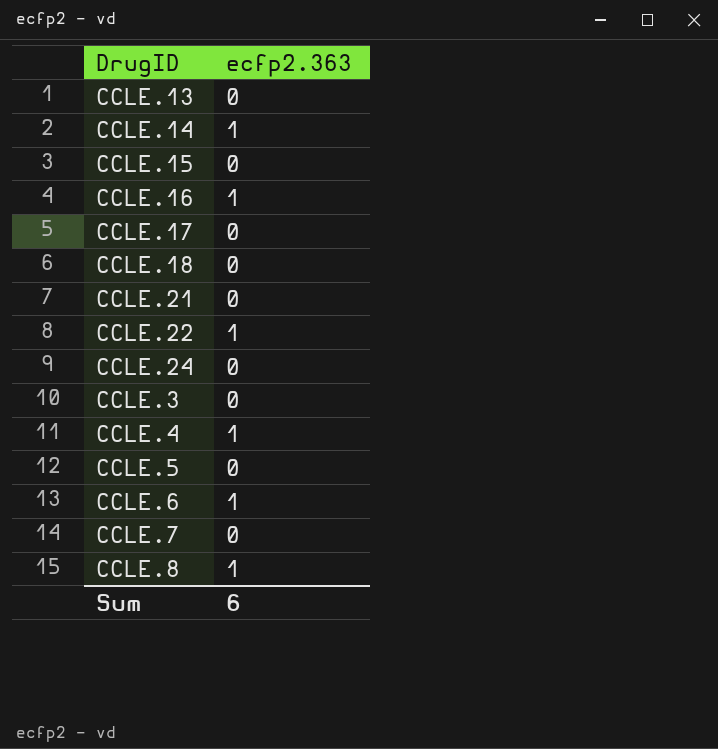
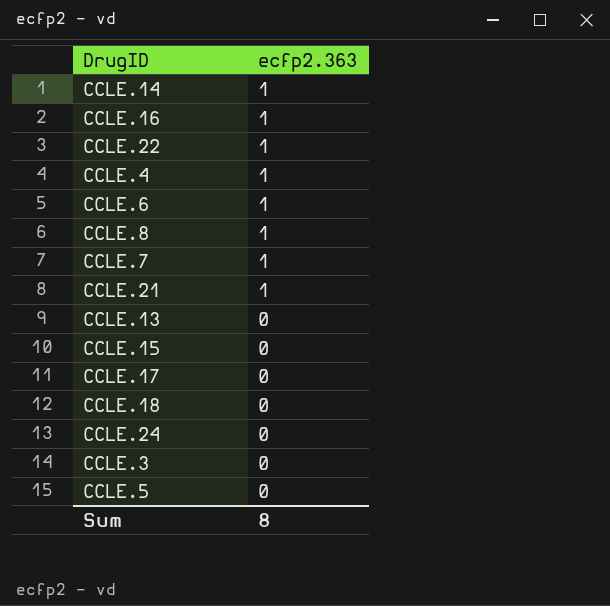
row order: none -> ecfp2.363 descending
CCLE.7 | ecfp2.363: 0 -> 1
CCLE.21 | ecfp2.363: 0 -> 1
Sum | ecfp2.363: 6 -> 8

